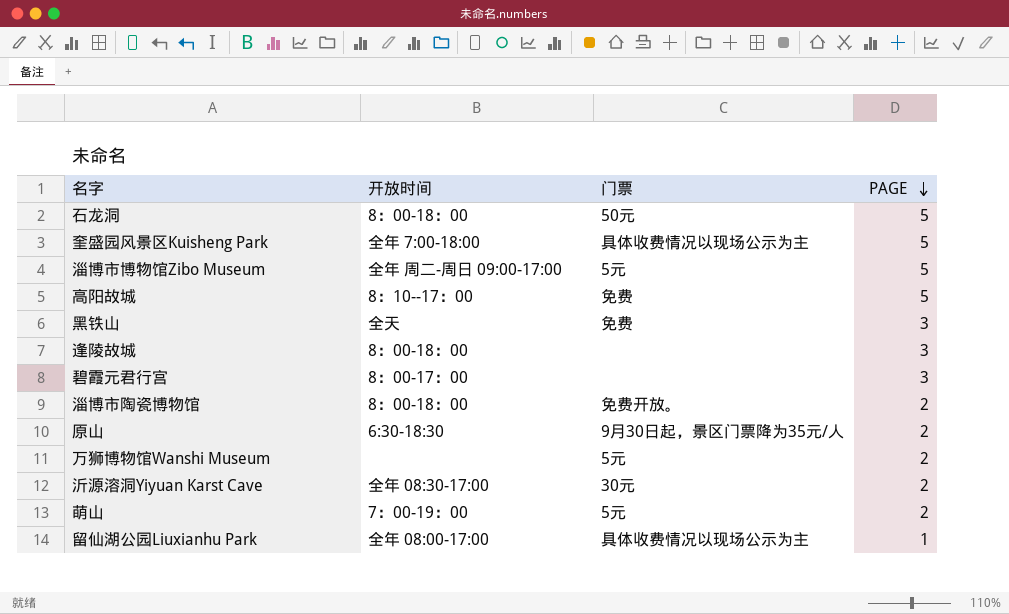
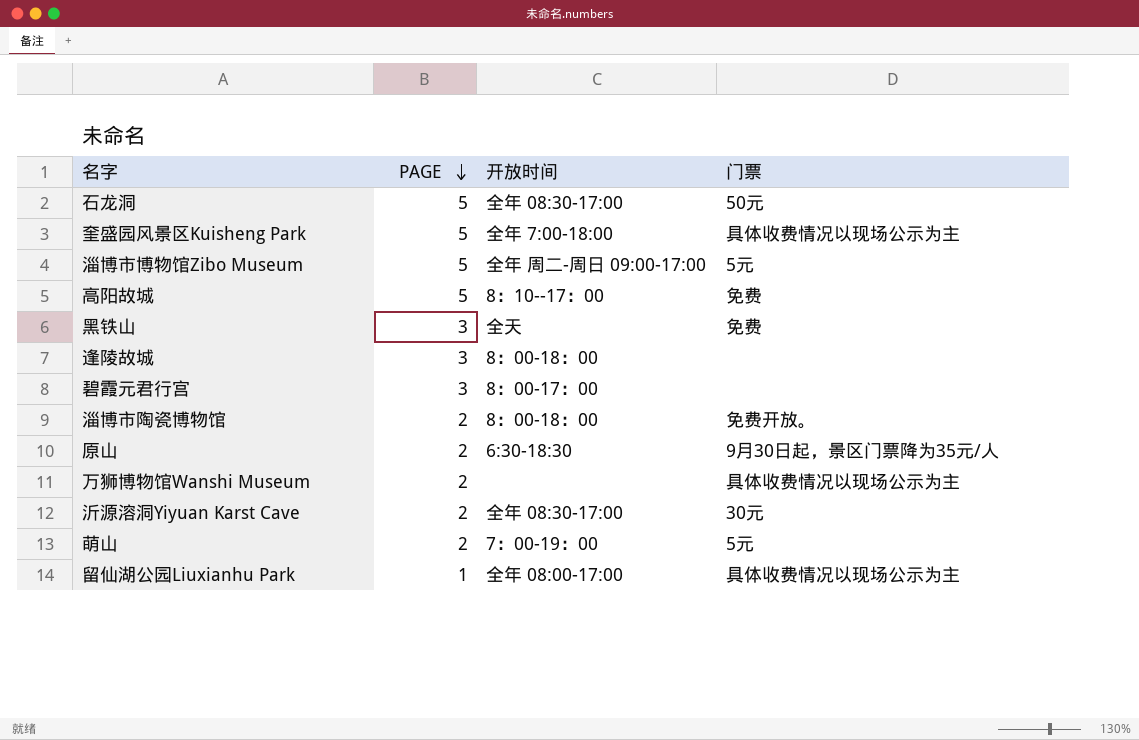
column PAGE | position: 4 -> 2
石龙洞 | 开放时间: 8：00-18：00 -> 全年 08:30-17:00
万狮博物馆Wanshi Museum | 门票: 5元 -> 具体收费情况以现场公示为主

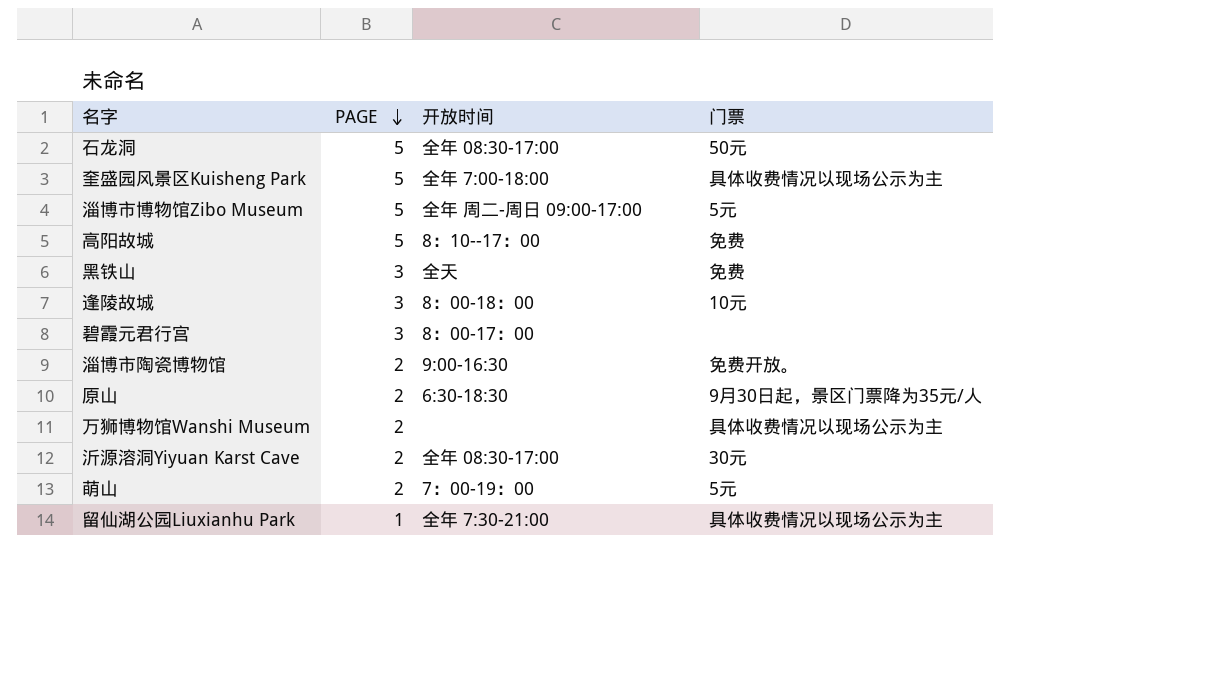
逢陵故城 | 门票: none -> 10元
淄博市陶瓷博物馆 | 开放时间: 8：00-18：00 -> 9:00-16:30
留仙湖公园Liuxianhu Park | 开放时间: 全年 08:00-17:00 -> 全年 7:30-21:00

